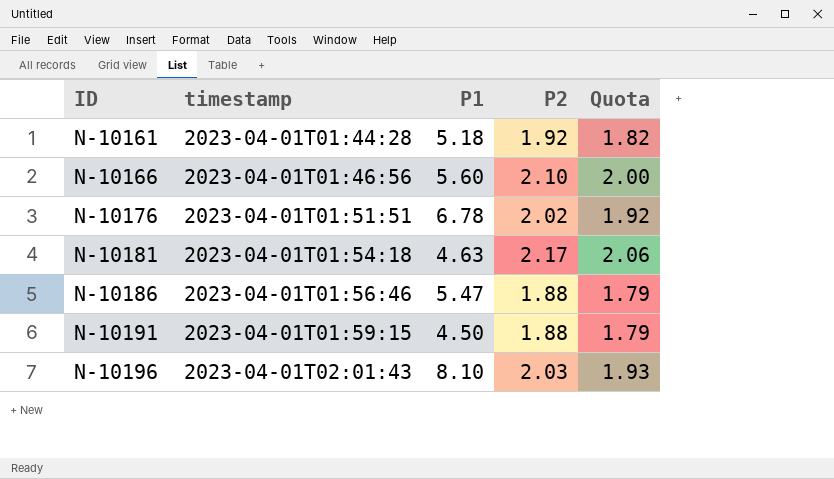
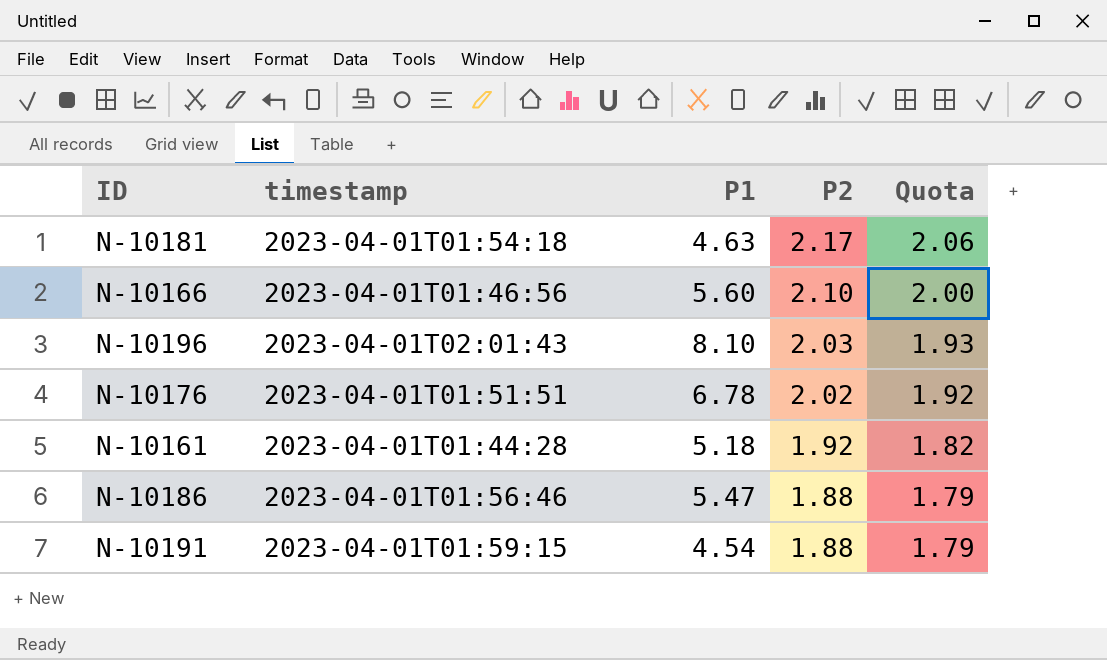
row order: ID ascending -> P2 descending
N-10191 | P1: 4.50 -> 4.54

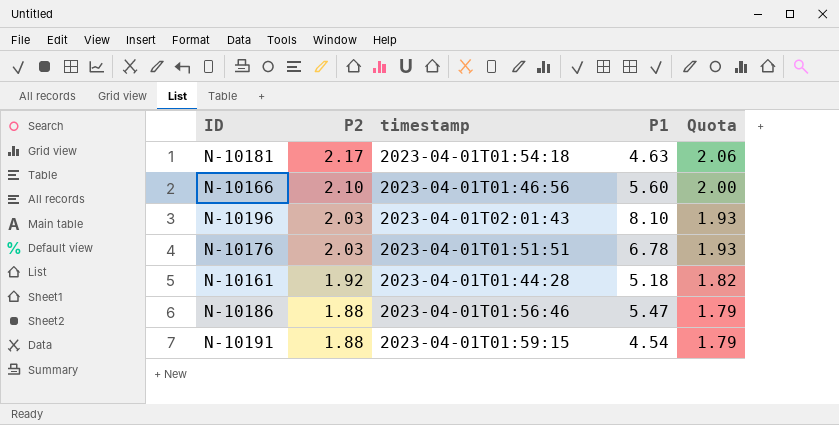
column P2 | position: 4 -> 2
N-10176 | P2: 2.02 -> 2.03
N-10176 | Quota: 1.92 -> 1.93

